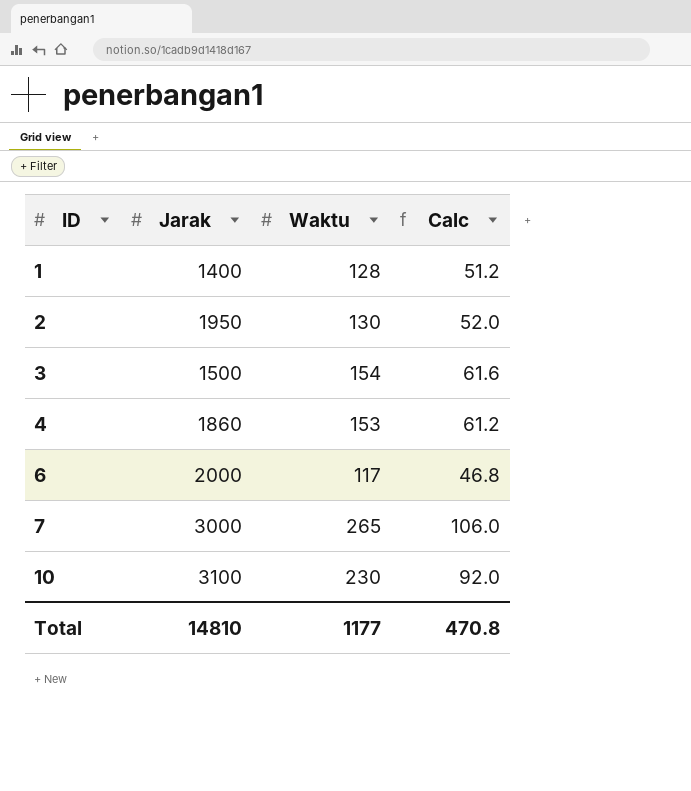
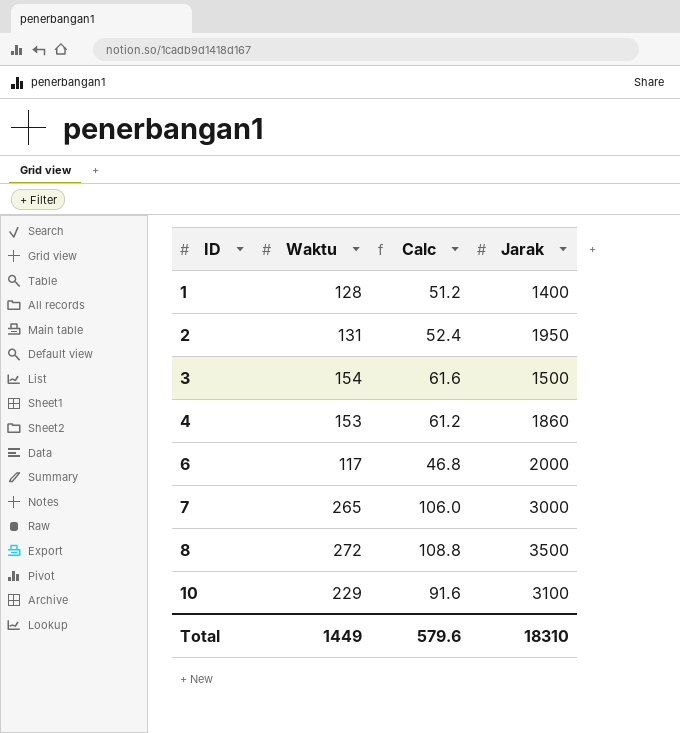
column Jarak | position: 2 -> 4
2 | Waktu: 130 -> 131
2 | Calc: 52.0 -> 52.4
row 8: none -> 272 | 108.8 | 3500
10 | Waktu: 230 -> 229
10 | Calc: 92.0 -> 91.6
Total | Waktu: 1177 -> 1449
Total | Calc: 470.8 -> 579.6
Total | Jarak: 14810 -> 18310

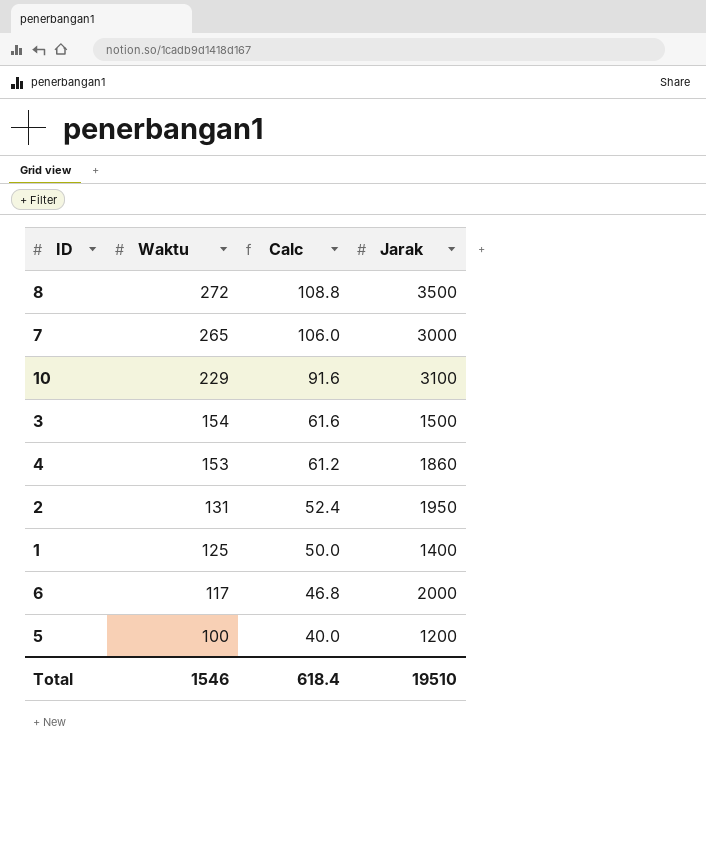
row order: ID ascending -> Waktu descending
1 | Waktu: 128 -> 125
1 | Calc: 51.2 -> 50.0
row 5: none -> 100 | 40.0 | 1200
Total | Waktu: 1449 -> 1546
Total | Calc: 579.6 -> 618.4
Total | Jarak: 18310 -> 19510

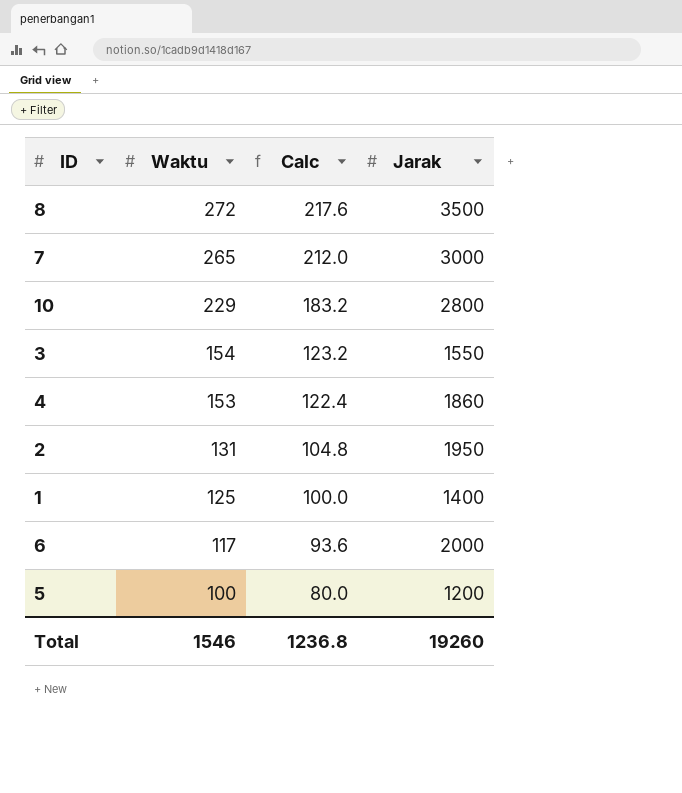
column Calc | formula: [Waktu] * 0.4 -> [Waktu] * 0.8
10 | Jarak: 3100 -> 2800
3 | Jarak: 1500 -> 1550
Total | Calc: 618.4 -> 1236.8
Total | Jarak: 19510 -> 19260

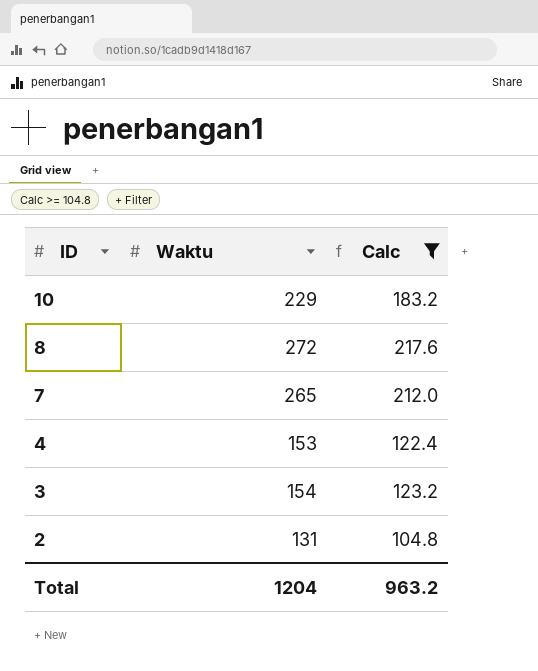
filter: none -> Calc >= 104.8
row order: Waktu descending -> ID descending
column Jarak | position: 4 -> none
Total | Waktu: 1546 -> 1204
Total | Calc: 1236.8 -> 963.2

